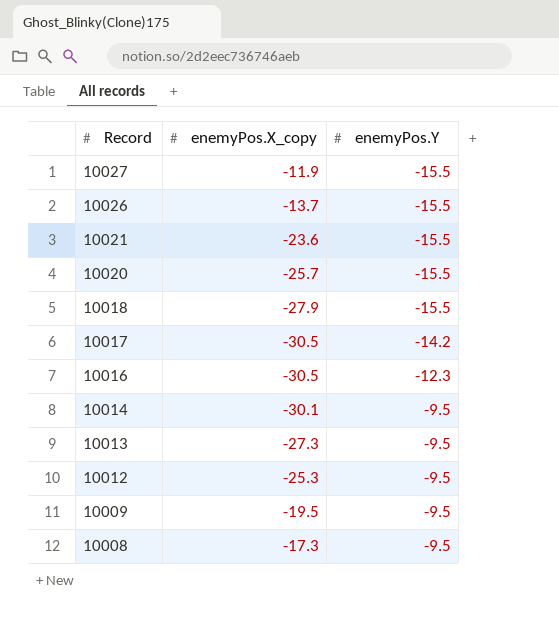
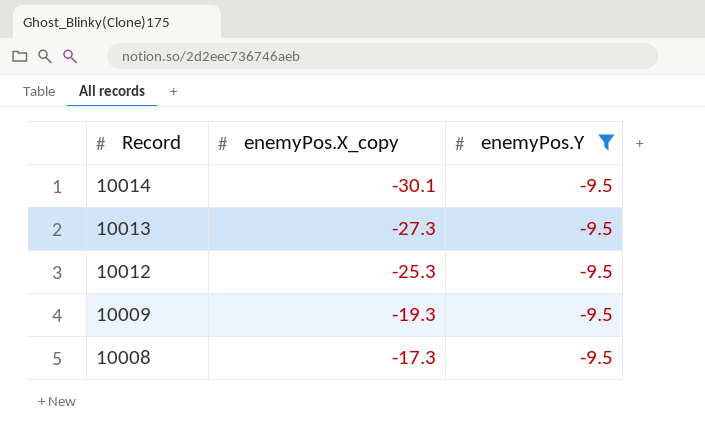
filter: none -> enemyPos.Y = -9.5
10009 | enemyPos.X_copy: -19.5 -> -19.3

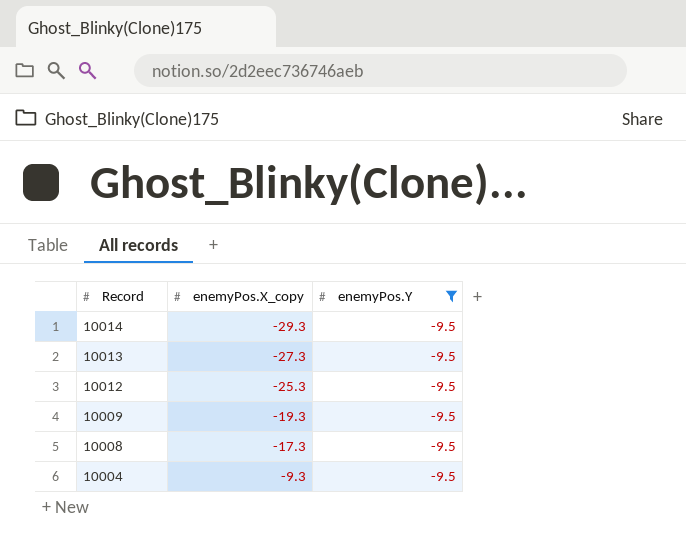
10014 | enemyPos.X_copy: -30.1 -> -29.3
row 10004: none -> -9.3 | -9.5

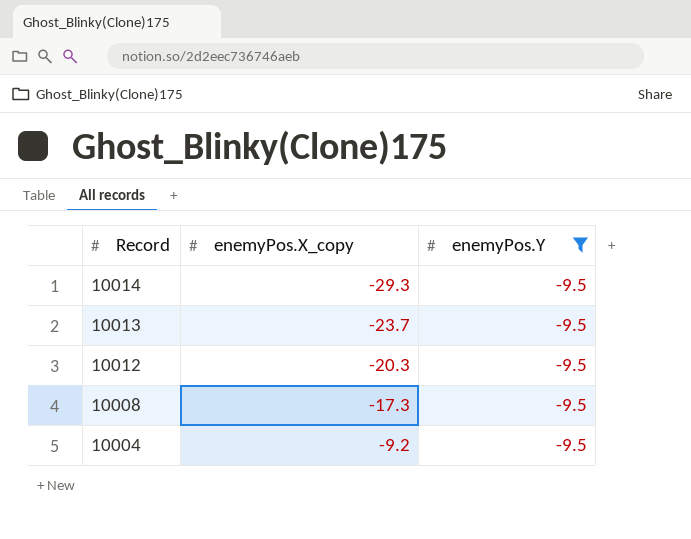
row 10009: -19.3 | -9.5 -> none
10013 | enemyPos.X_copy: -27.3 -> -23.7
10012 | enemyPos.X_copy: -25.3 -> -20.3
10004 | enemyPos.X_copy: -9.3 -> -9.2

